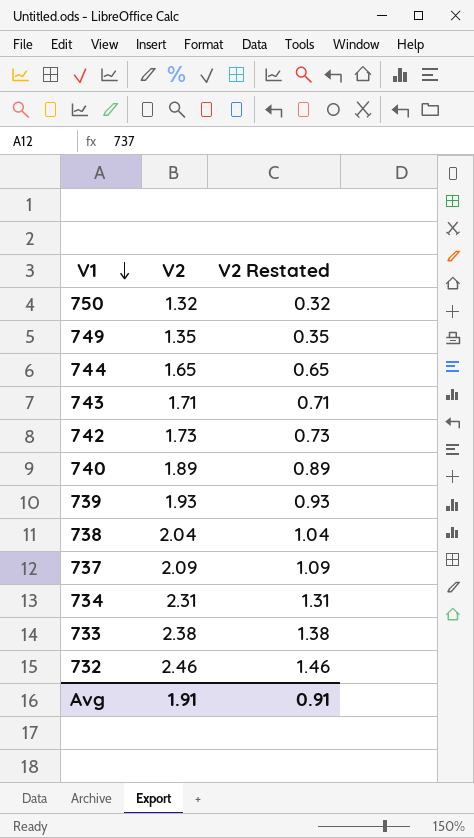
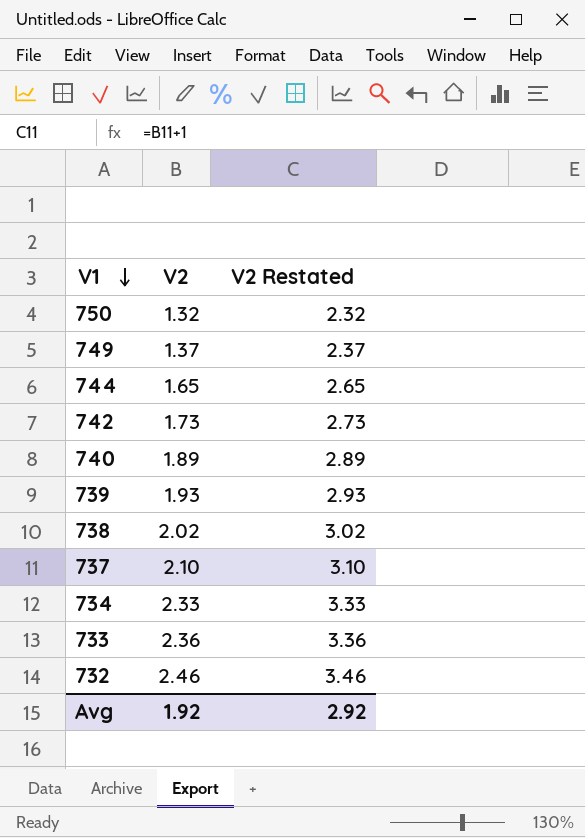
column V2 Restated | formula: [V2] - 1 -> [V2] + 1
row 743: 1.71 | 0.71 -> none
749 | V2: 1.35 -> 1.37
738 | V2: 2.04 -> 2.02
737 | V2: 2.09 -> 2.10
734 | V2: 2.31 -> 2.33
733 | V2: 2.38 -> 2.36
Avg | V2: 1.91 -> 1.92
Avg | V2 Restated: 0.91 -> 2.92

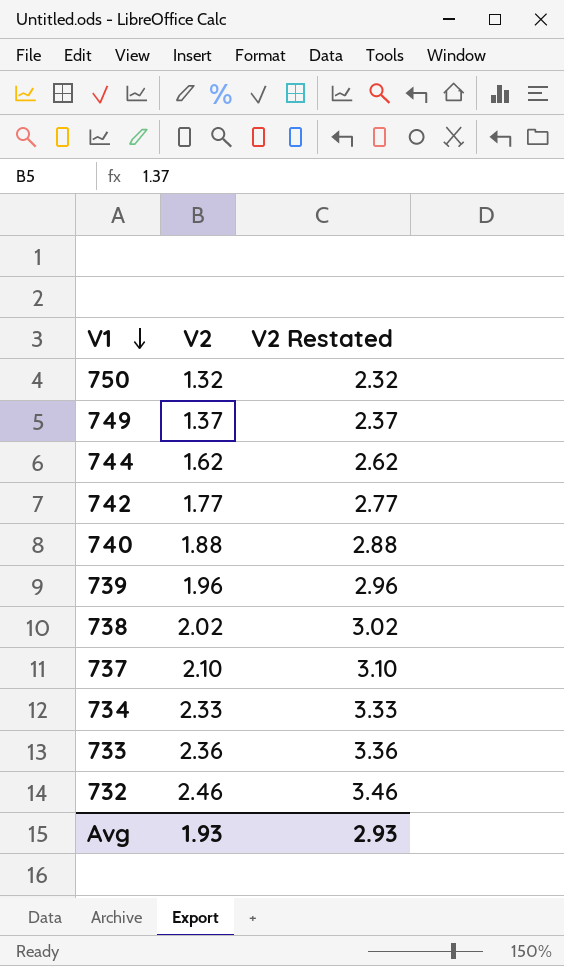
744 | V2: 1.65 -> 1.62
744 | V2 Restated: 2.65 -> 2.62
742 | V2: 1.73 -> 1.77
742 | V2 Restated: 2.73 -> 2.77
740 | V2: 1.89 -> 1.88
740 | V2 Restated: 2.89 -> 2.88
739 | V2: 1.93 -> 1.96
739 | V2 Restated: 2.93 -> 2.96
Avg | V2: 1.92 -> 1.93
Avg | V2 Restated: 2.92 -> 2.93

